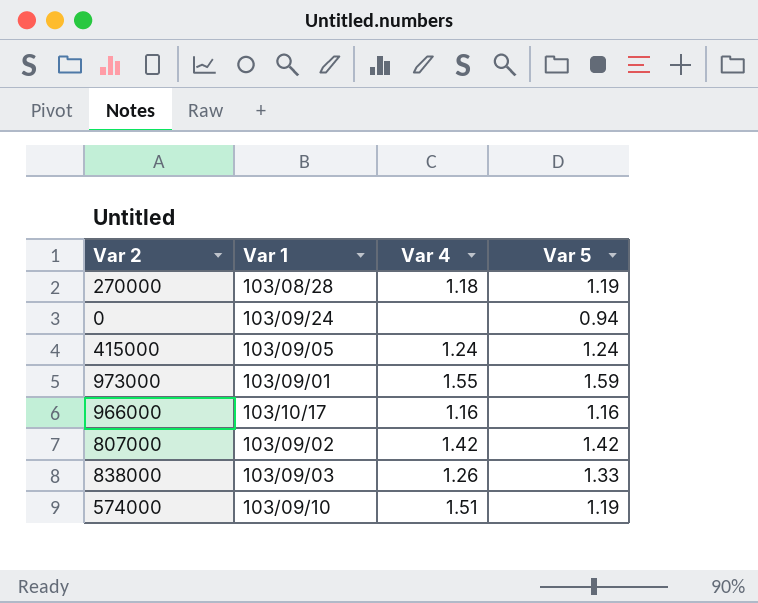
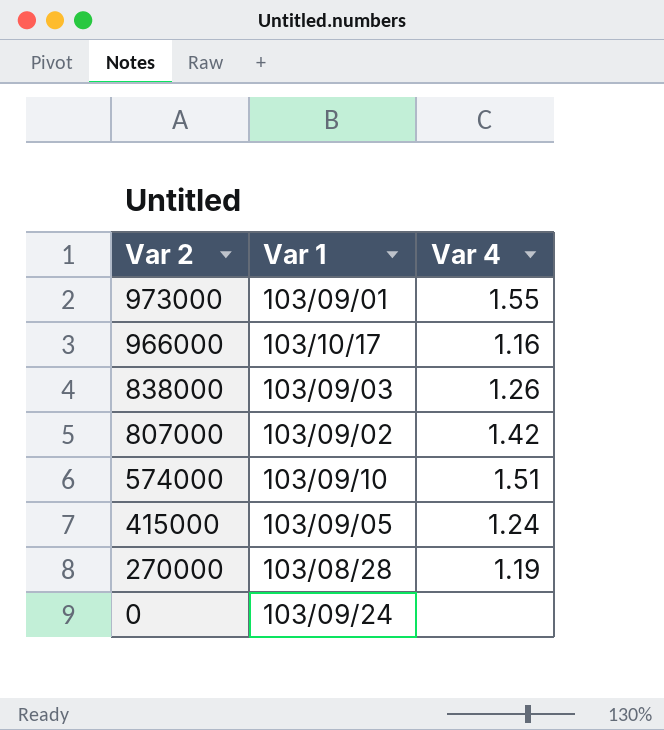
row order: none -> Var 2 descending
column Var 5 | position: 4 -> none
270000 | Var 4: 1.18 -> 1.19

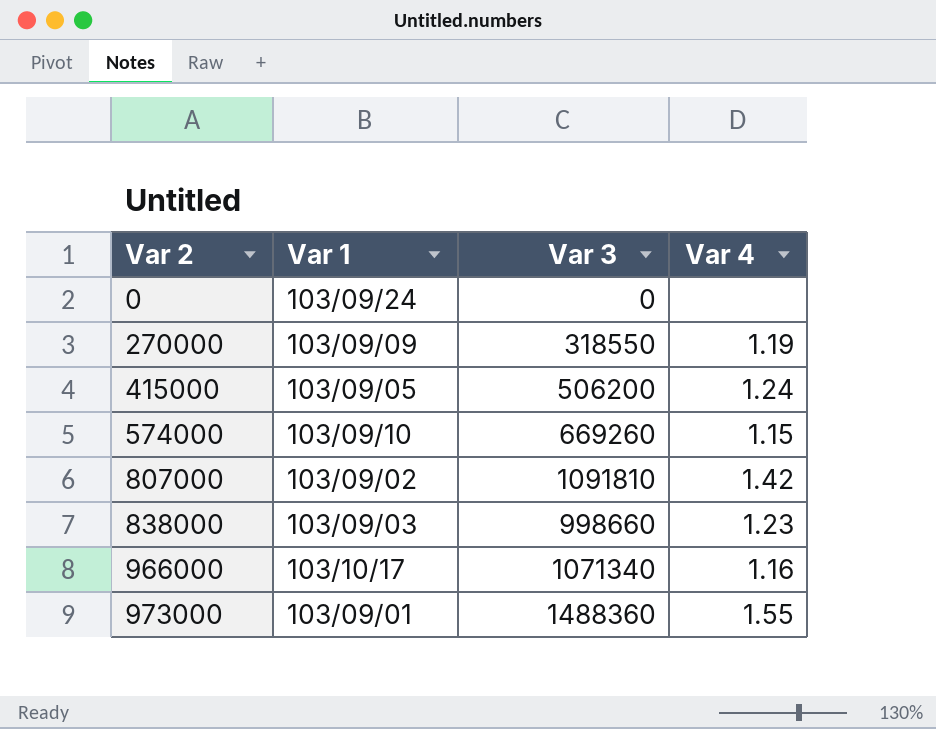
row order: Var 2 descending -> Var 2 ascending
column Var 3 | position: none -> 3
270000 | Var 1: 103/08/28 -> 103/09/09
574000 | Var 4: 1.51 -> 1.15
838000 | Var 4: 1.26 -> 1.23

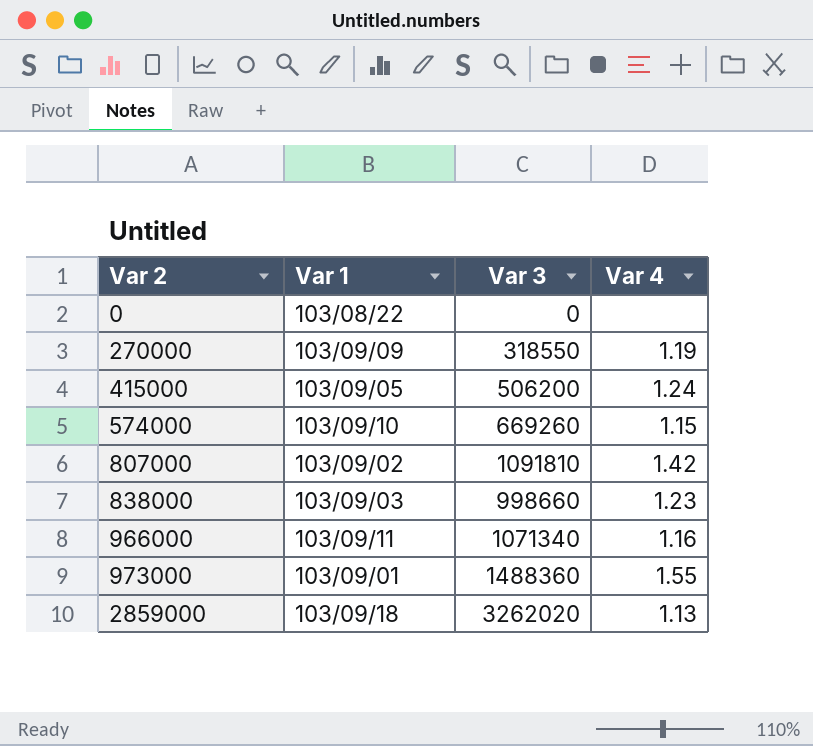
0 | Var 1: 103/09/24 -> 103/08/22
966000 | Var 1: 103/10/17 -> 103/09/11
row 2859000: none -> 103/09/18 | 3262020 | 1.13

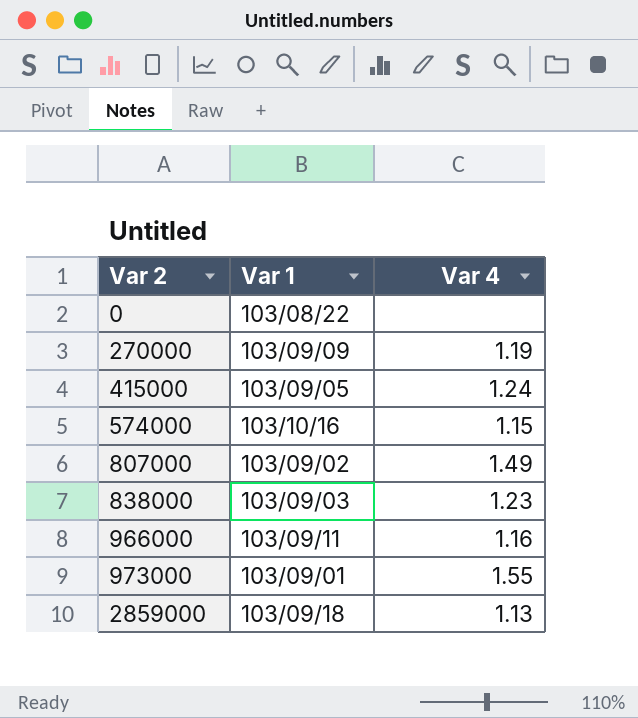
column Var 3 | position: 3 -> none
574000 | Var 1: 103/09/10 -> 103/10/16
807000 | Var 4: 1.42 -> 1.49

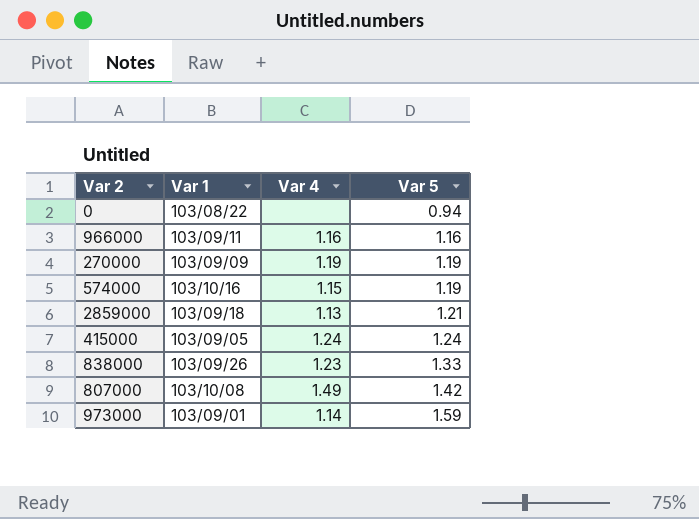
row order: Var 2 ascending -> Var 5 ascending
column Var 5 | position: none -> 4
838000 | Var 1: 103/09/03 -> 103/09/26
807000 | Var 1: 103/09/02 -> 103/10/08
973000 | Var 4: 1.55 -> 1.14

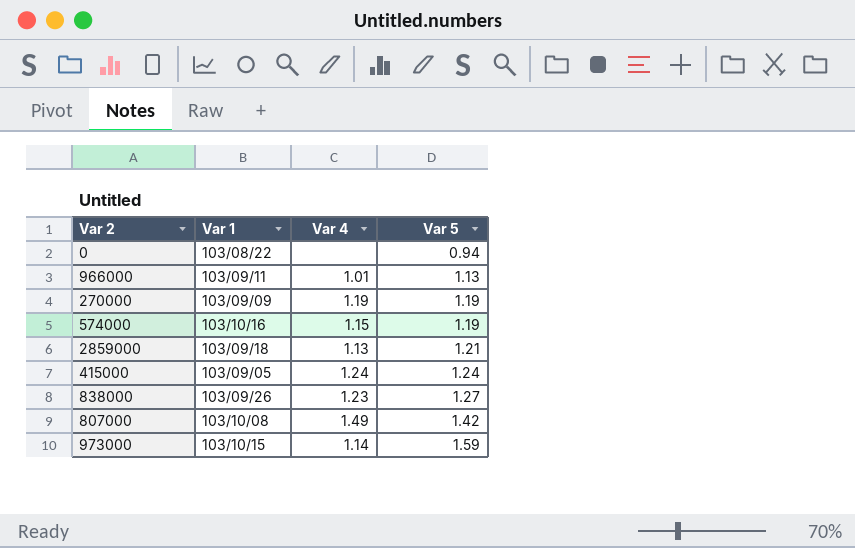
966000 | Var 4: 1.16 -> 1.01
966000 | Var 5: 1.16 -> 1.13
838000 | Var 5: 1.33 -> 1.27
973000 | Var 1: 103/09/01 -> 103/10/15

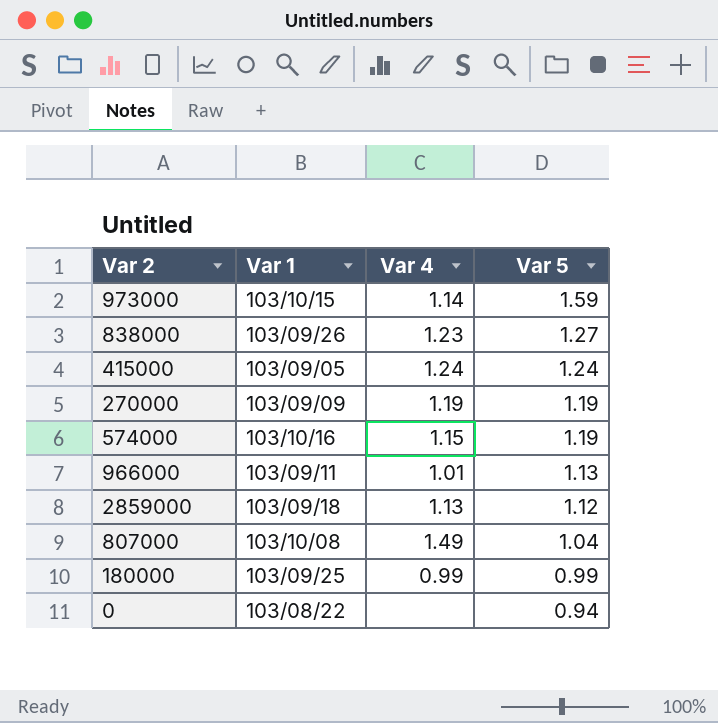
row order: Var 5 ascending -> Var 5 descending
2859000 | Var 5: 1.21 -> 1.12
807000 | Var 5: 1.42 -> 1.04
row 180000: none -> 103/09/25 | 0.99 | 0.99

